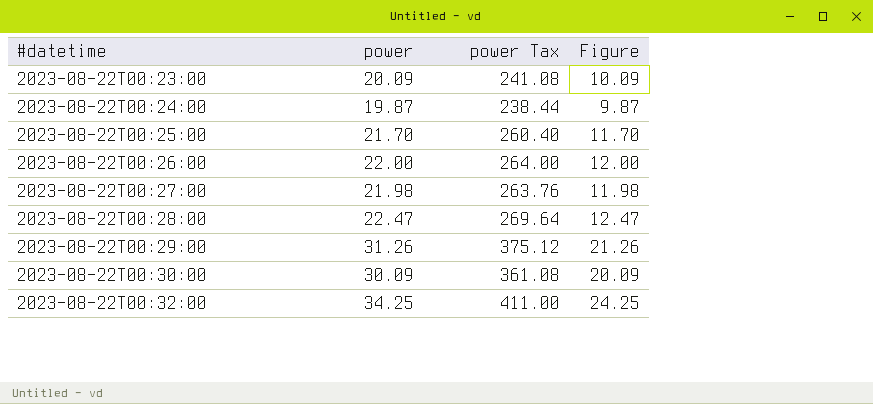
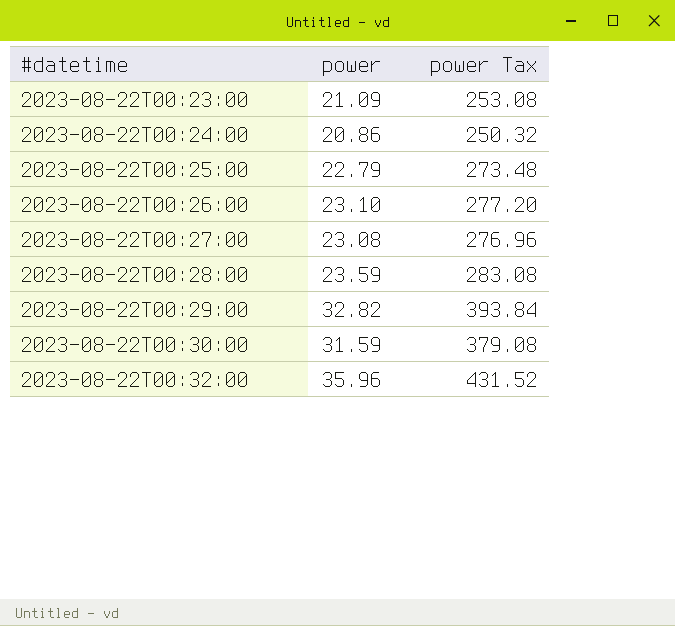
column Figure | formula: [power] - 10 -> none
2023-08-22T00:23:00 | power: 20.09 -> 21.09
2023-08-22T00:23:00 | power Tax: 241.08 -> 253.08
2023-08-22T00:24:00 | power: 19.87 -> 20.86
2023-08-22T00:24:00 | power Tax: 238.44 -> 250.32
2023-08-22T00:25:00 | power: 21.70 -> 22.79
2023-08-22T00:25:00 | power Tax: 260.40 -> 273.48
2023-08-22T00:26:00 | power: 22.00 -> 23.10
2023-08-22T00:26:00 | power Tax: 264.00 -> 277.20
2023-08-22T00:27:00 | power: 21.98 -> 23.08
2023-08-22T00:27:00 | power Tax: 263.76 -> 276.96
2023-08-22T00:28:00 | power: 22.47 -> 23.59
2023-08-22T00:28:00 | power Tax: 269.64 -> 283.08
2023-08-22T00:29:00 | power: 31.26 -> 32.82
2023-08-22T00:29:00 | power Tax: 375.12 -> 393.84
2023-08-22T00:30:00 | power: 30.09 -> 31.59
2023-08-22T00:30:00 | power Tax: 361.08 -> 379.08
2023-08-22T00:32:00 | power: 34.25 -> 35.96
2023-08-22T00:32:00 | power Tax: 411.00 -> 431.52

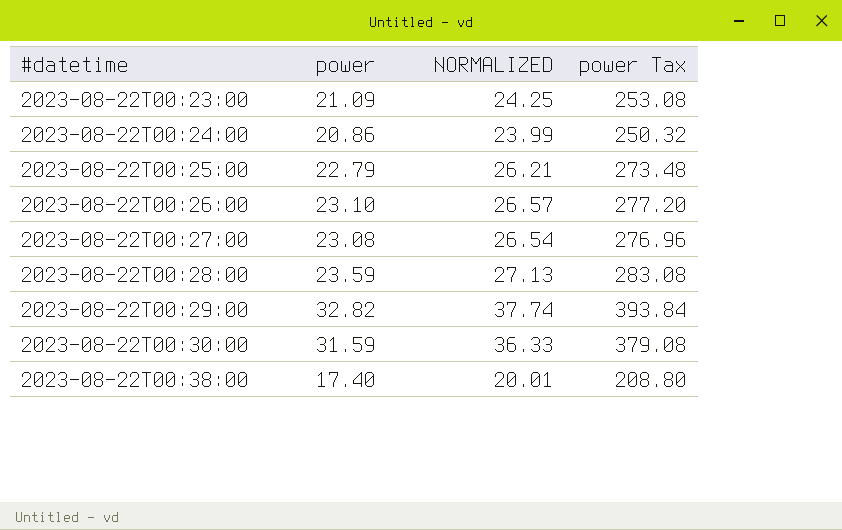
column NORMALIZED | formula: none -> [power] * 1.15
row 2023-08-22T00:32:00: 35.96 | 431.52 -> none
row 2023-08-22T00:38:00: none -> 17.40 | 20.01 | 208.80

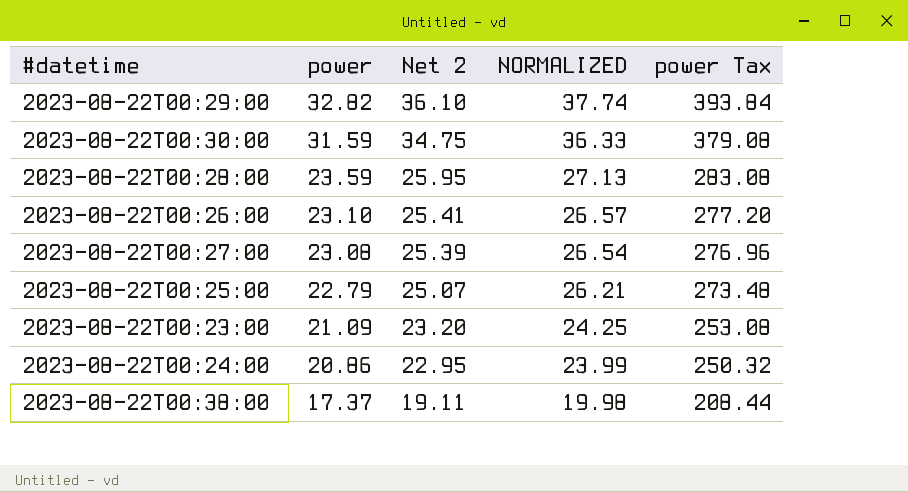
row order: #datetime ascending -> power descending
column Net 2 | formula: none -> [power] * 1.1
2023-08-22T00:38:00 | power: 17.40 -> 17.37
2023-08-22T00:38:00 | NORMALIZED: 20.01 -> 19.98
2023-08-22T00:38:00 | power Tax: 208.80 -> 208.44

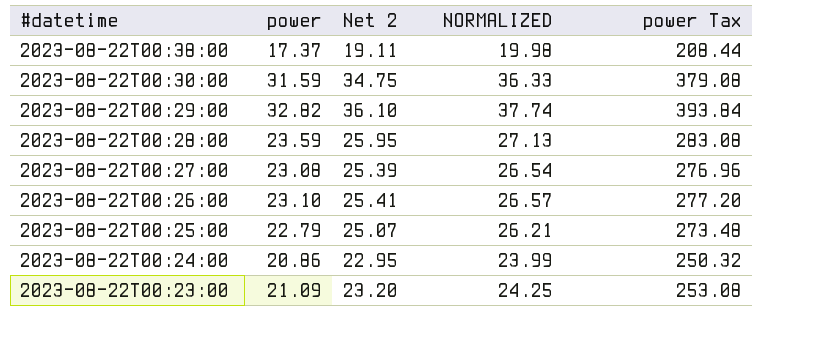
row order: power descending -> #datetime descending

